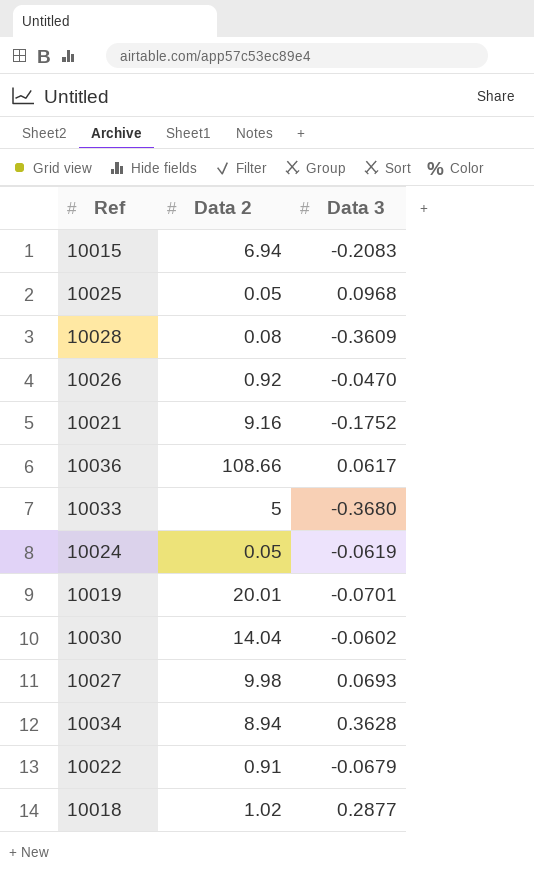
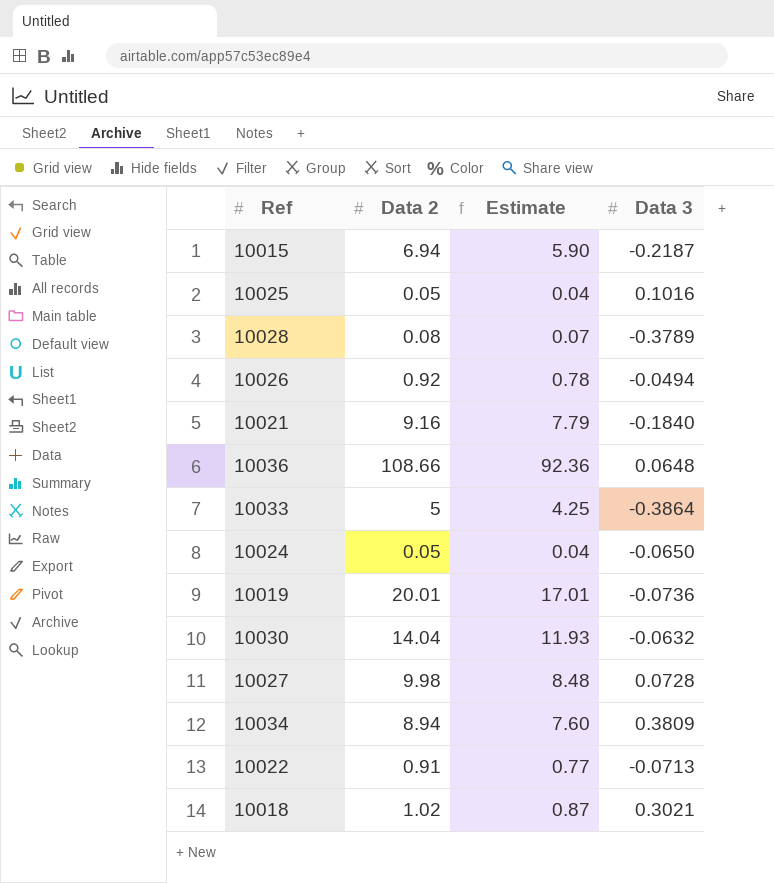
column Estimate | formula: none -> [Data 2] * 0.85
10015 | Data 3: -0.2083 -> -0.2187
10025 | Data 3: 0.0968 -> 0.1016
10028 | Data 3: -0.3609 -> -0.3789
10026 | Data 3: -0.0470 -> -0.0494
10021 | Data 3: -0.1752 -> -0.1840
10036 | Data 3: 0.0617 -> 0.0648
10033 | Data 3: -0.3680 -> -0.3864
10024 | Data 3: -0.0619 -> -0.0650
10019 | Data 3: -0.0701 -> -0.0736
10030 | Data 3: -0.0602 -> -0.0632
10027 | Data 3: 0.0693 -> 0.0728
10034 | Data 3: 0.3628 -> 0.3809
10022 | Data 3: -0.0679 -> -0.0713
10018 | Data 3: 0.2877 -> 0.3021

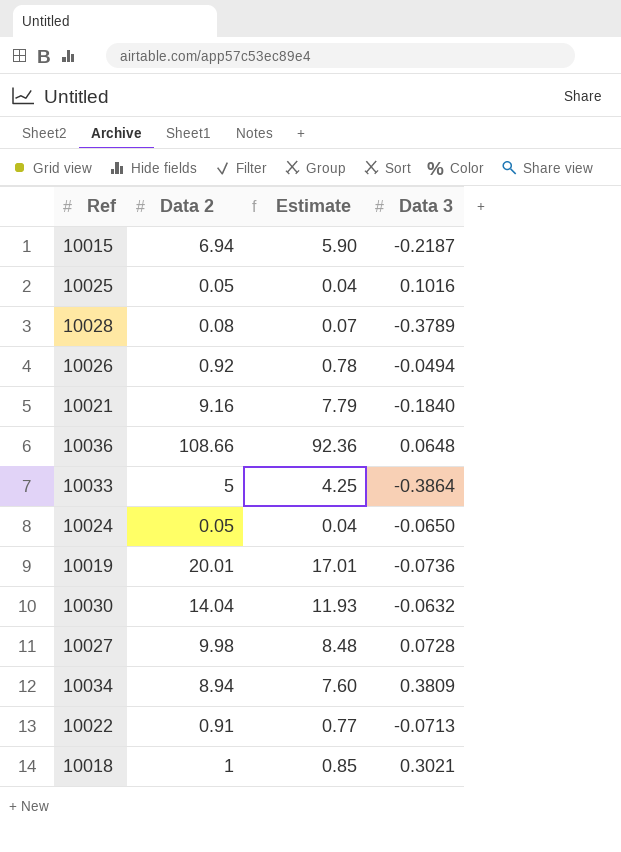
10018 | Data 2: 1.02 -> 1
10018 | Estimate: 0.87 -> 0.85

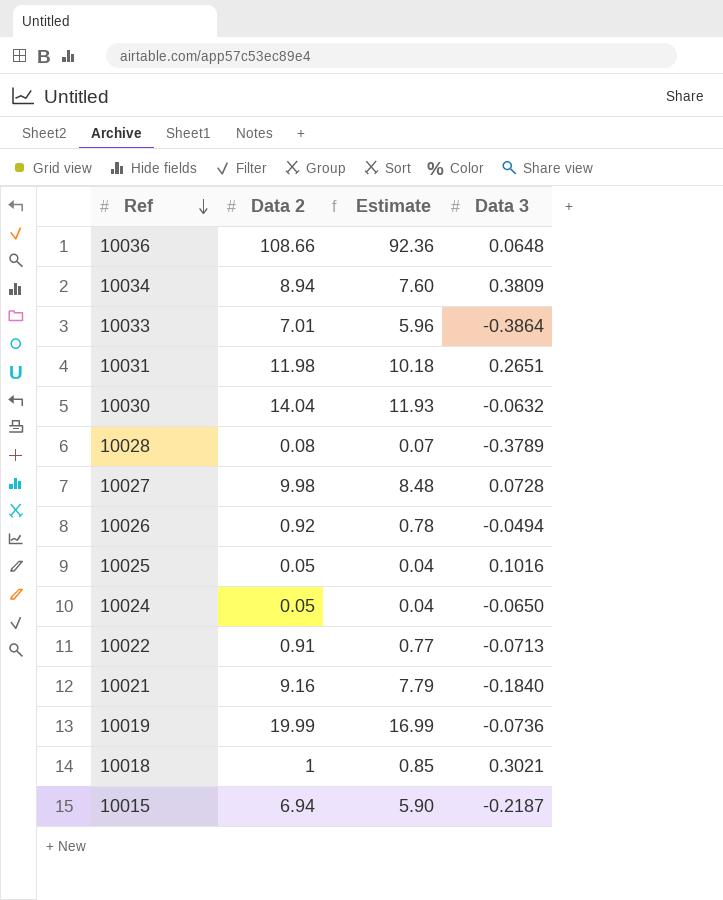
row order: none -> Ref descending
10033 | Data 2: 5 -> 7.01
10033 | Estimate: 4.25 -> 5.96
row 10031: none -> 11.98 | 10.18 | 0.2651
10019 | Data 2: 20.01 -> 19.99
10019 | Estimate: 17.01 -> 16.99

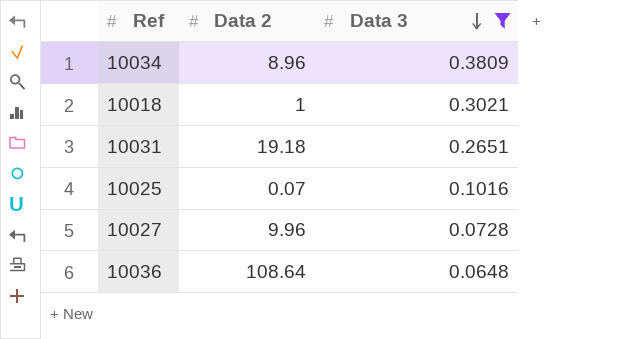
filter: none -> Data 3 >= 0.0648
row order: Ref descending -> Data 3 descending
column Estimate | formula: [Data 2] * 0.85 -> none
10034 | Data 2: 8.94 -> 8.96
10031 | Data 2: 11.98 -> 19.18
10025 | Data 2: 0.05 -> 0.07
10027 | Data 2: 9.98 -> 9.96
10036 | Data 2: 108.66 -> 108.64

